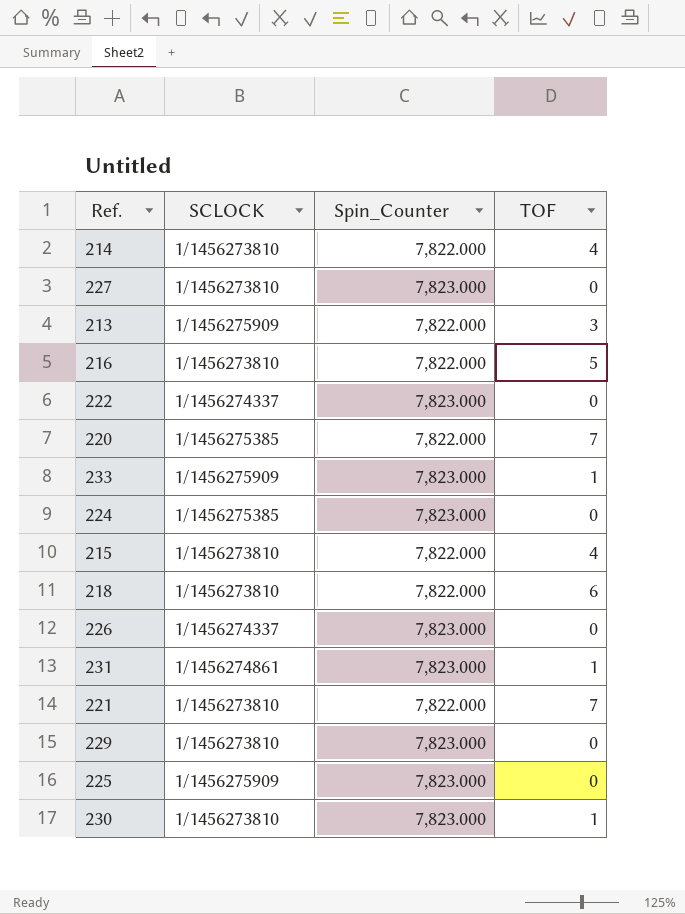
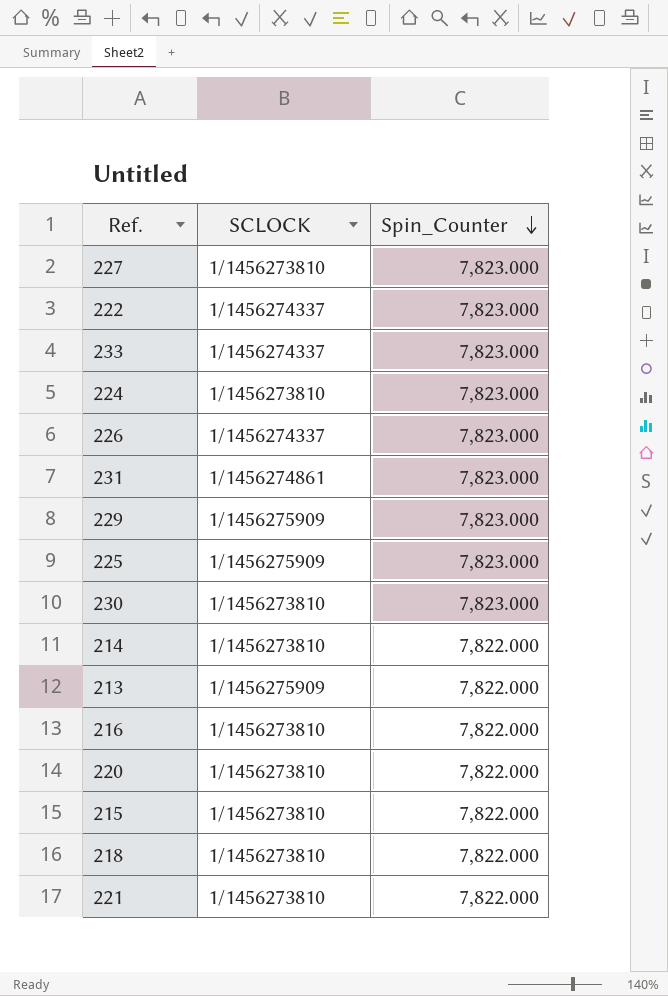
row order: none -> Spin_Counter descending
column TOF | position: 4 -> none
233 | SCLOCK: 1/1456275909 -> 1/1456274337
224 | SCLOCK: 1/1456275385 -> 1/1456273810
229 | SCLOCK: 1/1456273810 -> 1/1456275909
220 | SCLOCK: 1/1456275385 -> 1/1456273810

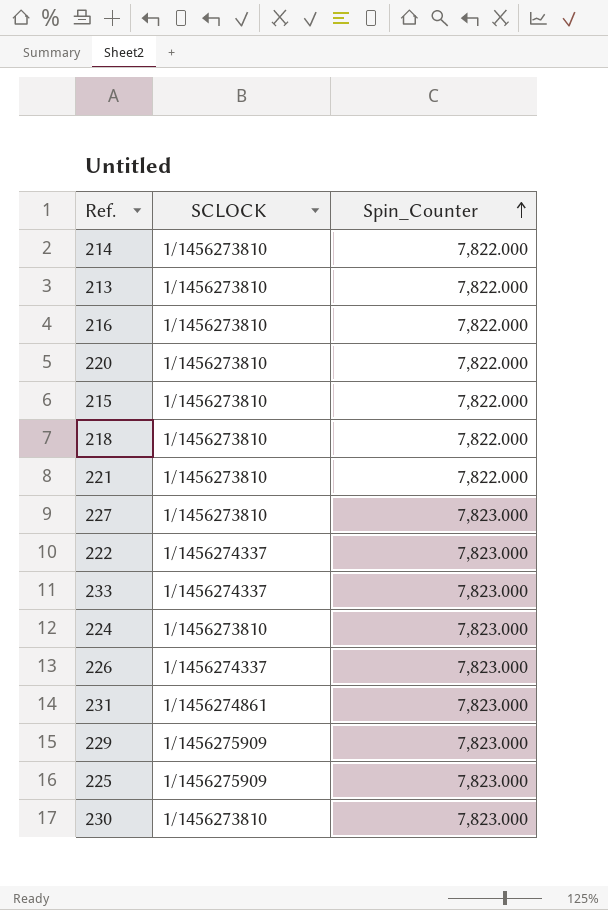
row order: Spin_Counter descending -> Spin_Counter ascending
213 | SCLOCK: 1/1456275909 -> 1/1456273810

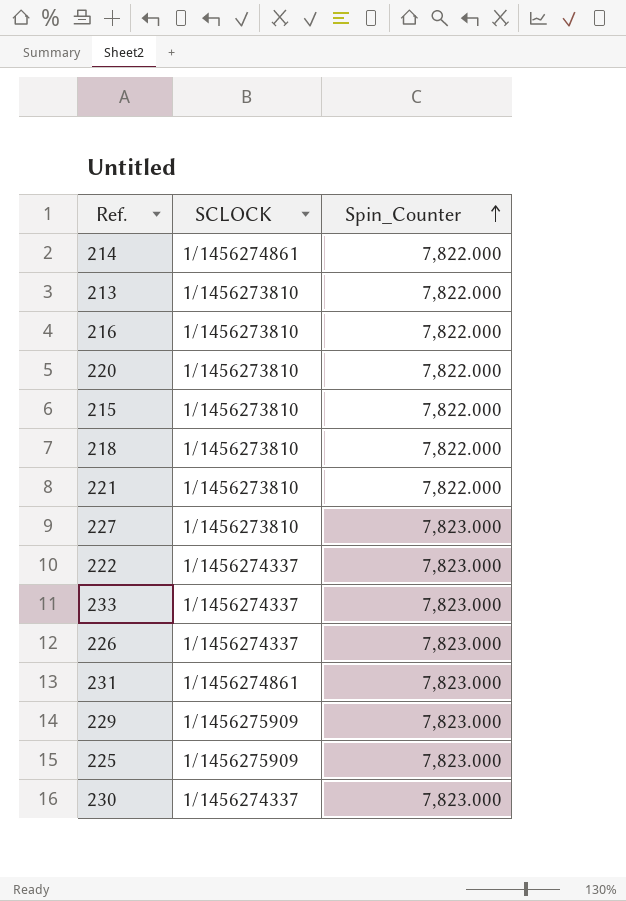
row 224: 1/1456273810 | 7,823.000 -> none
214 | SCLOCK: 1/1456273810 -> 1/1456274861
230 | SCLOCK: 1/1456273810 -> 1/1456274337

